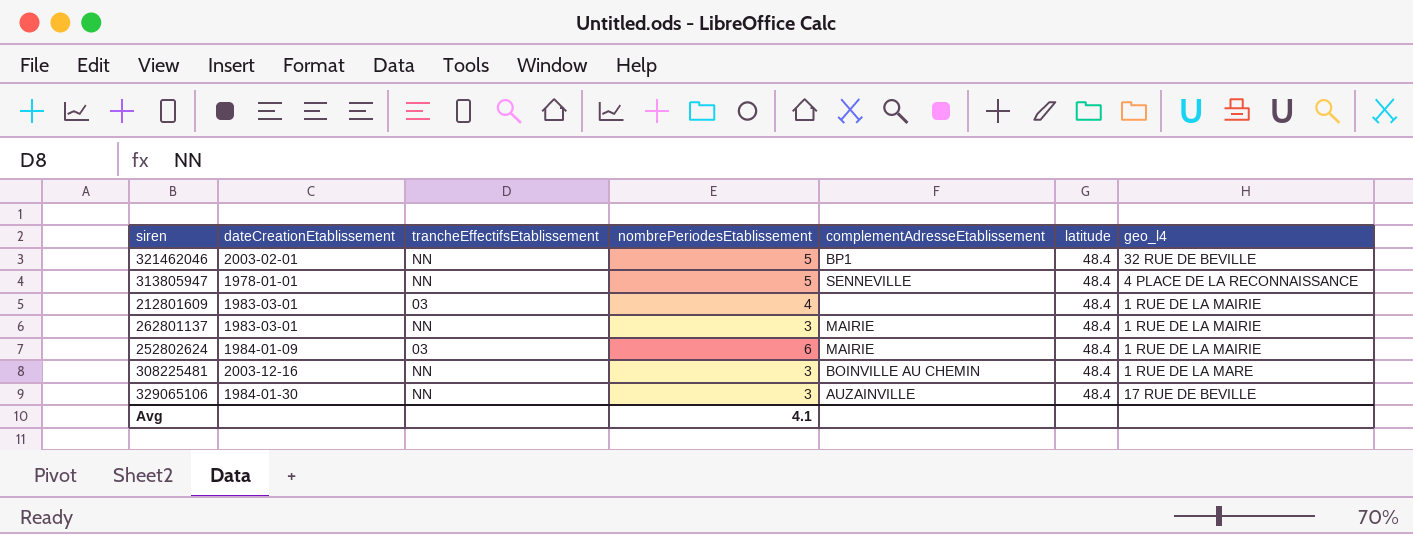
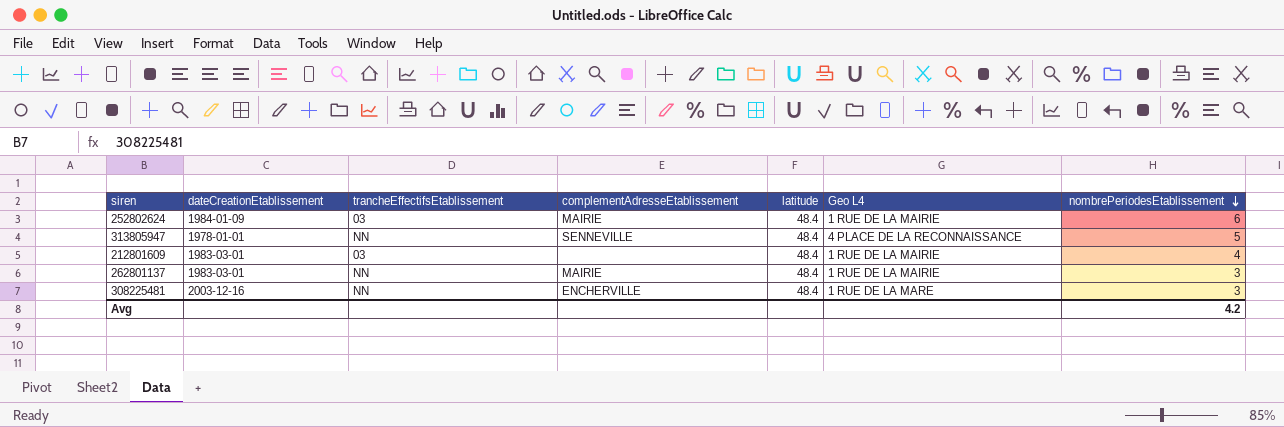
row order: none -> nombrePeriodesEtablissement descending
column name: geo_l4 -> Geo L4
column nombrePeriodesEtablissement | position: 4 -> 7
row 321462046: 2003-02-01 | NN | 5 | BP1 | 48.4 | 32 RUE DE BEVILLE -> none
row 329065106: 1984-01-30 | NN | 3 | AUZAINVILLE | 48.4 | 17 RUE DE BEVILLE -> none
308225481 | complementAdresseEtablissement: BOINVILLE AU CHEMIN -> ENCHERVILLE
Avg | nombrePeriodesEtablissement: 4.1 -> 4.2

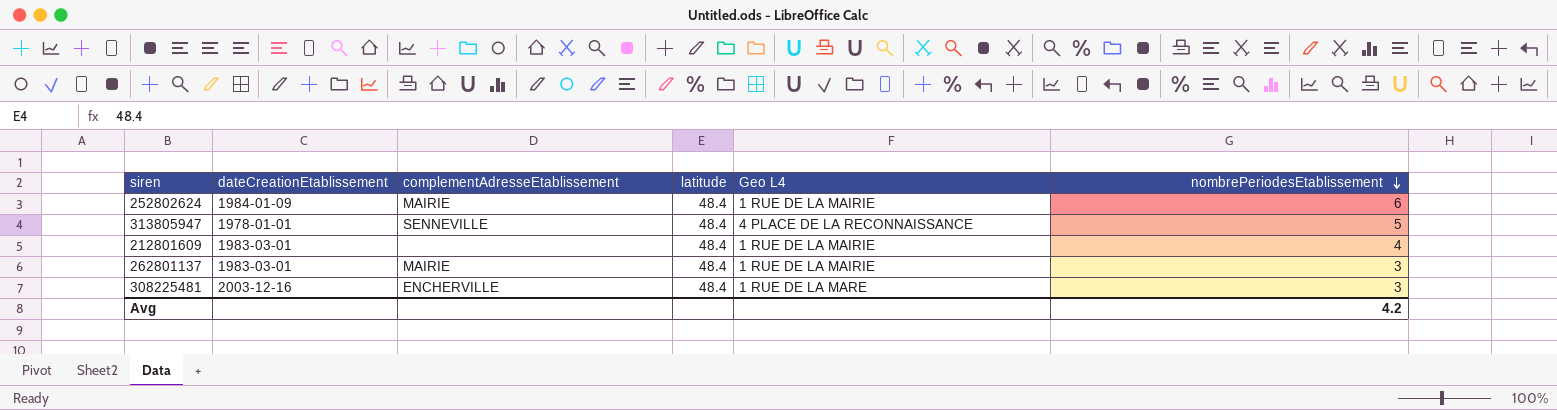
column trancheEffectifsEtablissement | position: 3 -> none

